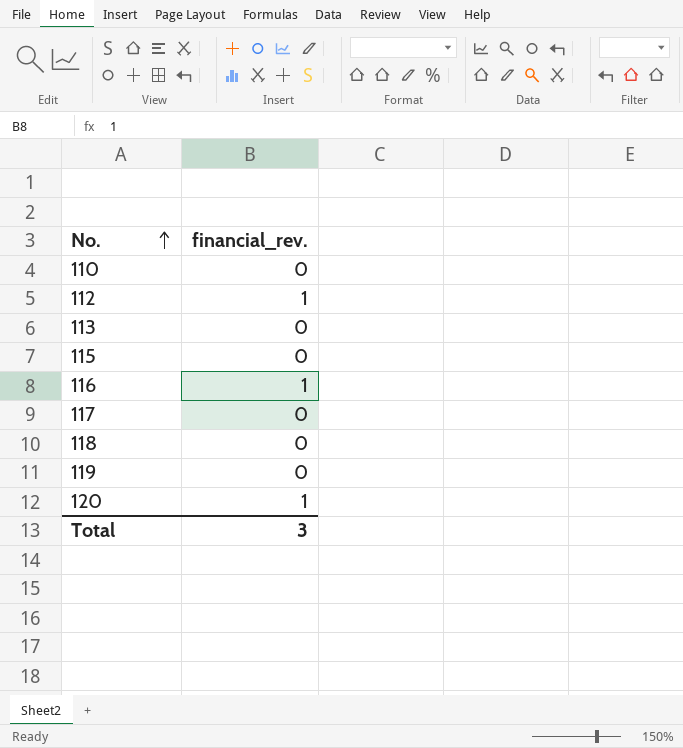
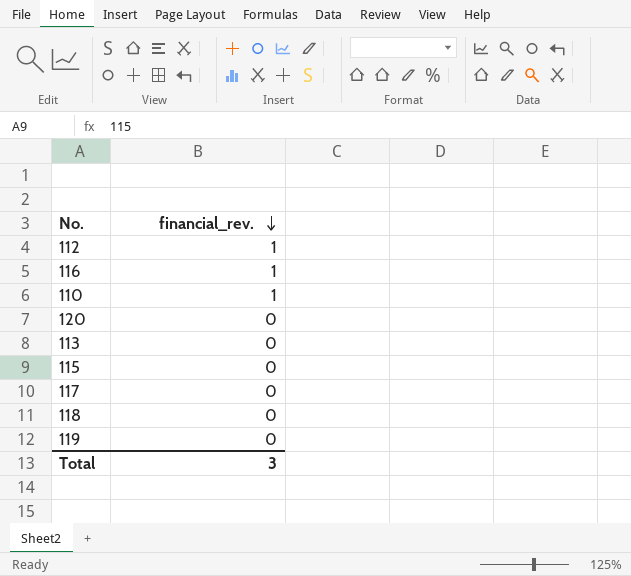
row order: No. ascending -> financial_rev. descending
110 | financial_rev.: 0 -> 1
120 | financial_rev.: 1 -> 0

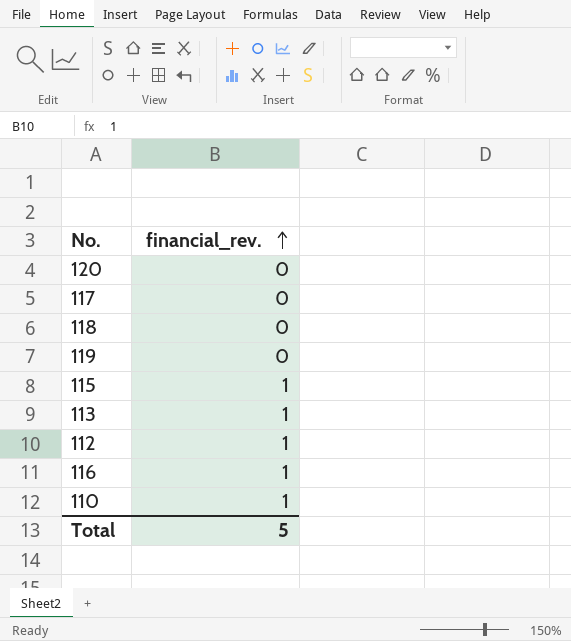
row order: financial_rev. descending -> financial_rev. ascending
115 | financial_rev.: 0 -> 1
113 | financial_rev.: 0 -> 1
Total | financial_rev.: 3 -> 5

